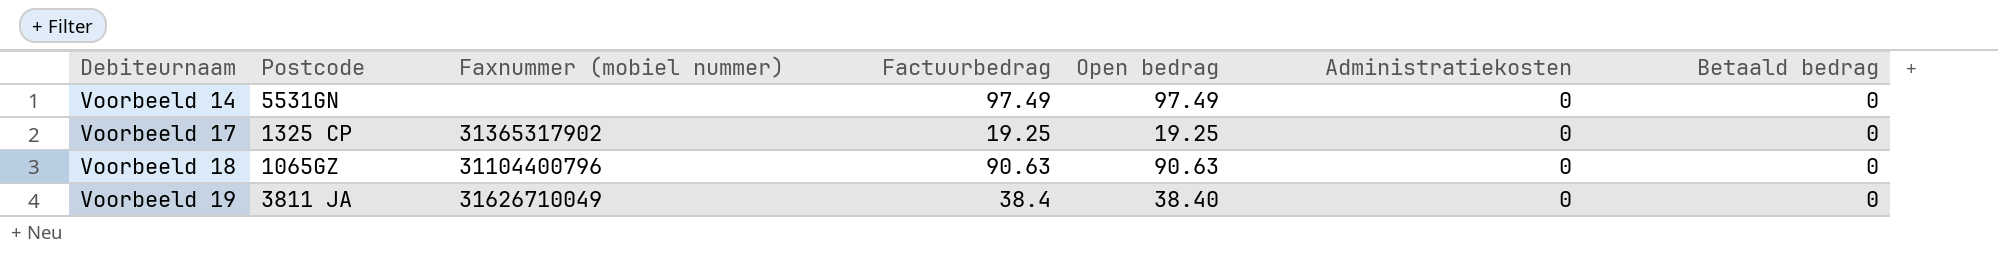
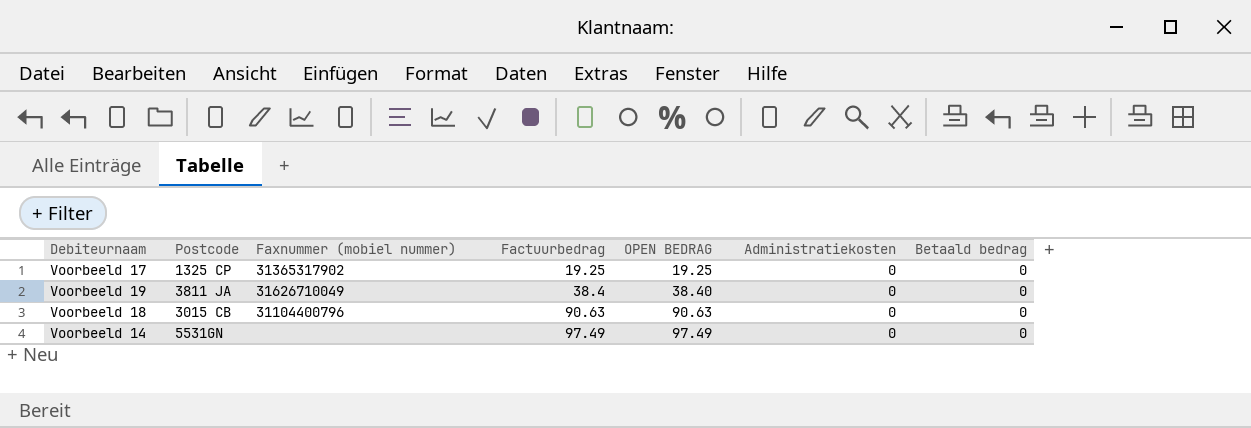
row order: Debiteurnaam ascending -> Factuurbedrag ascending
column name: Open bedrag -> OPEN BEDRAG
Voorbeeld 18 | Postcode: 1065GZ -> 3015 CB

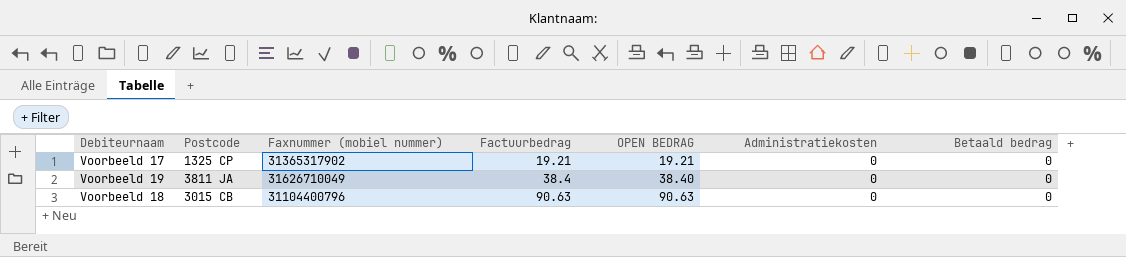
row Voorbeeld 14: 5531GN | none | 97.49 | 97.49 | 0 | 0 -> none
Voorbeeld 17 | Factuurbedrag: 19.25 -> 19.21
Voorbeeld 17 | OPEN BEDRAG: 19.25 -> 19.21

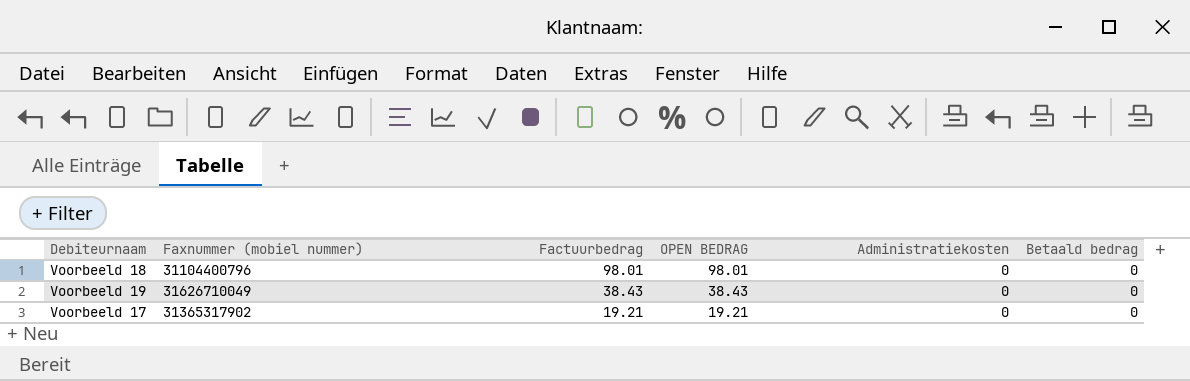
row order: Factuurbedrag ascending -> Factuurbedrag descending
column Postcode | position: 2 -> none
Voorbeeld 18 | Factuurbedrag: 90.63 -> 98.01
Voorbeeld 18 | OPEN BEDRAG: 90.63 -> 98.01
Voorbeeld 19 | Factuurbedrag: 38.4 -> 38.43
Voorbeeld 19 | OPEN BEDRAG: 38.40 -> 38.43

